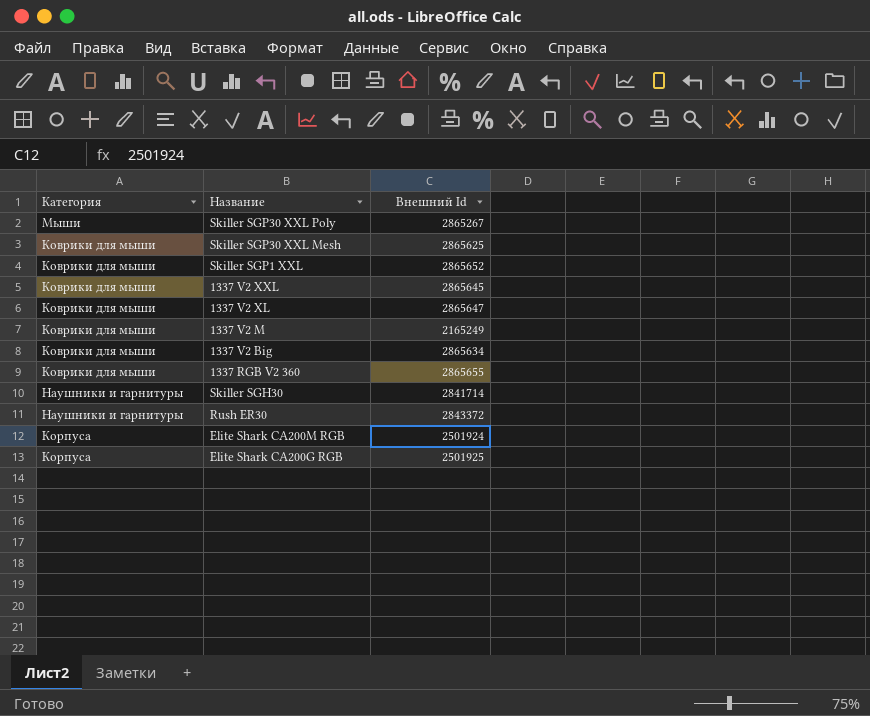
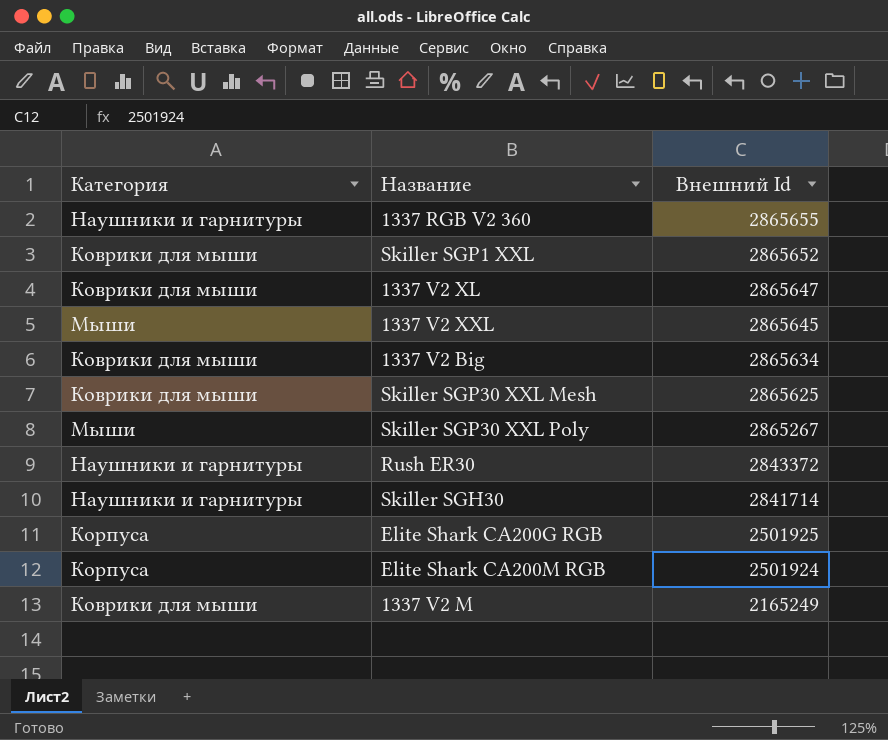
row order: none -> Внешний Id descending
1337 RGB V2 360 | Категория: Коврики для мыши -> Наушники и гарнитуры
1337 V2 XXL | Категория: Коврики для мыши -> Мыши

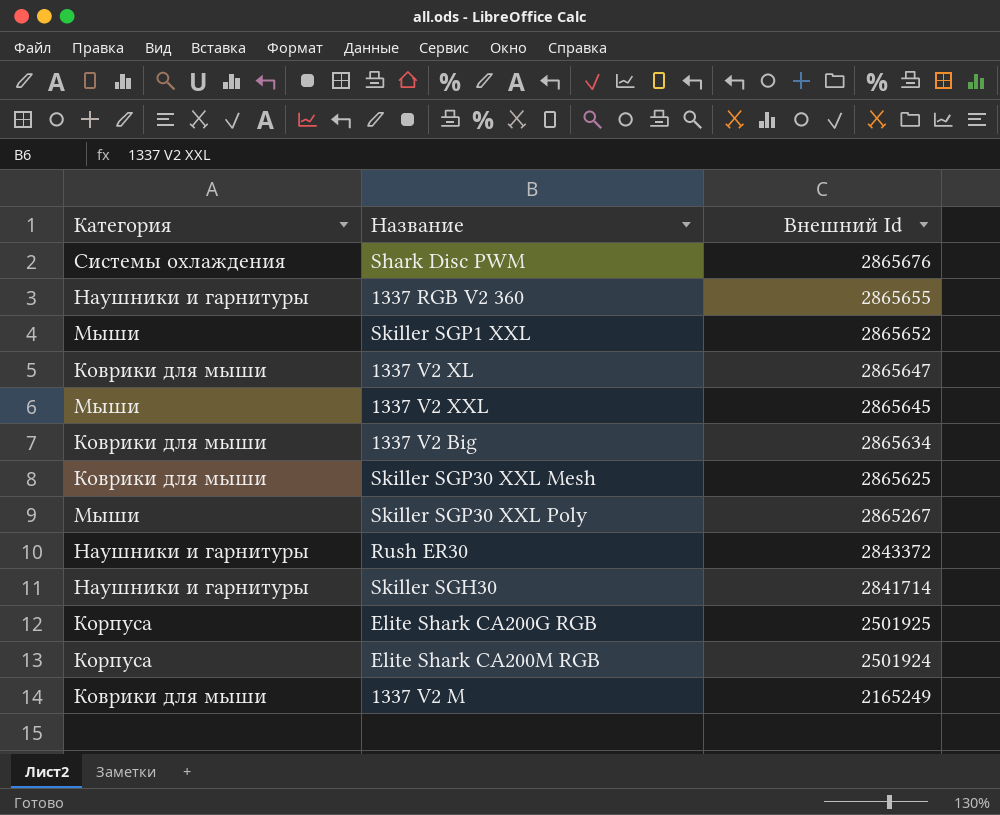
row Shark Disc PWM: none -> Системы охлаждения | 2865676
Skiller SGP1 XXL | Категория: Коврики для мыши -> Мыши

